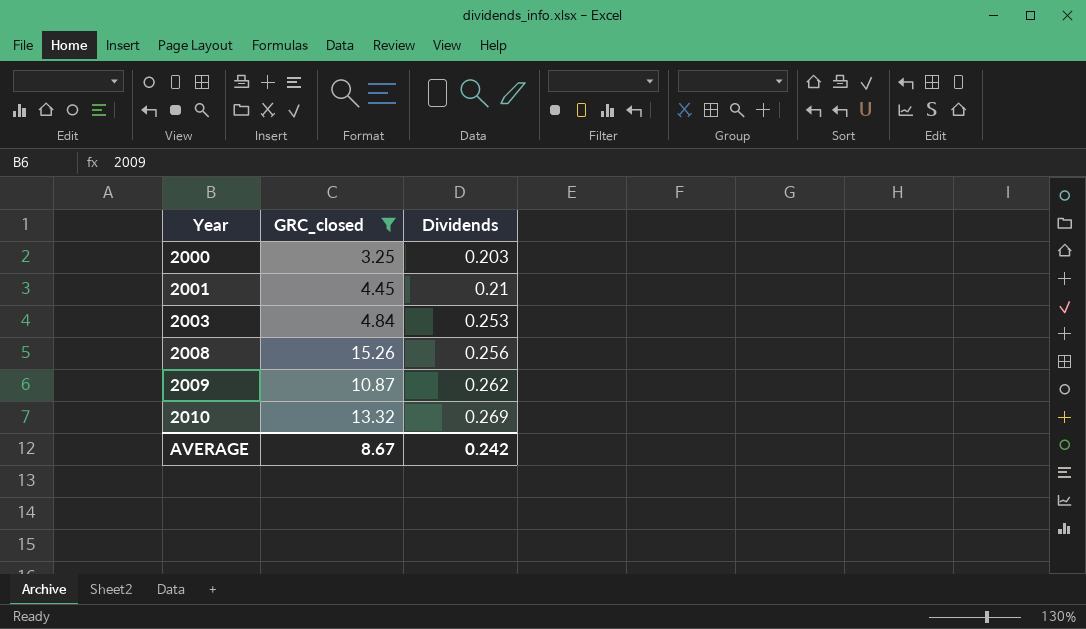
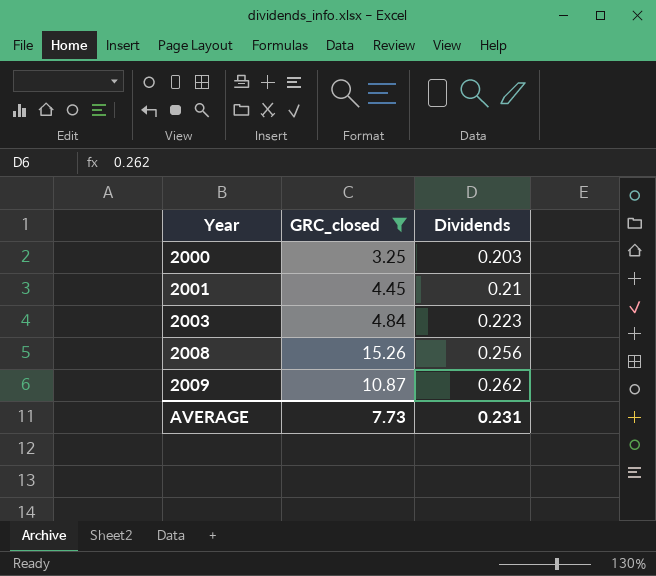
row 2010: 13.32 | 0.269 -> none
2003 | Dividends: 0.253 -> 0.223
AVERAGE | GRC_closed: 8.67 -> 7.73
AVERAGE | Dividends: 0.242 -> 0.231

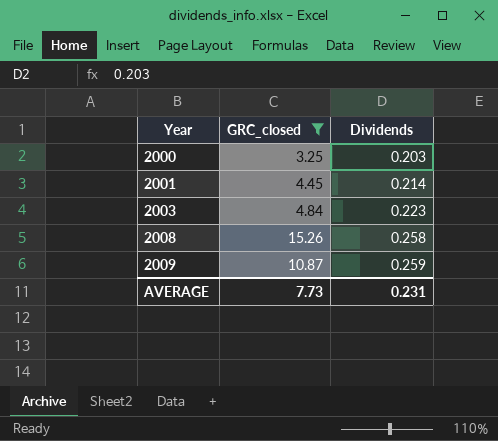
2001 | Dividends: 0.21 -> 0.214
2008 | Dividends: 0.256 -> 0.258
2009 | Dividends: 0.262 -> 0.259

